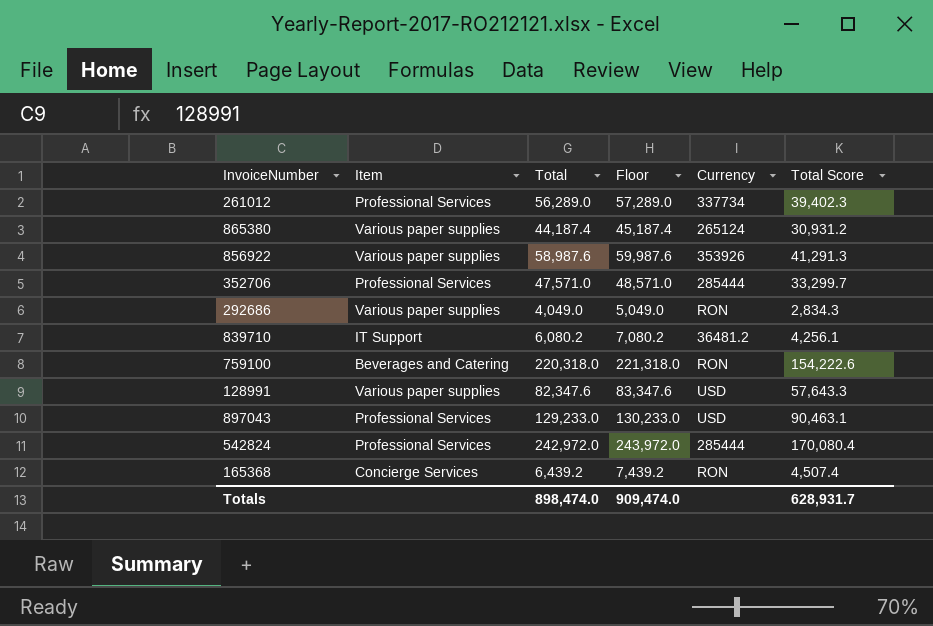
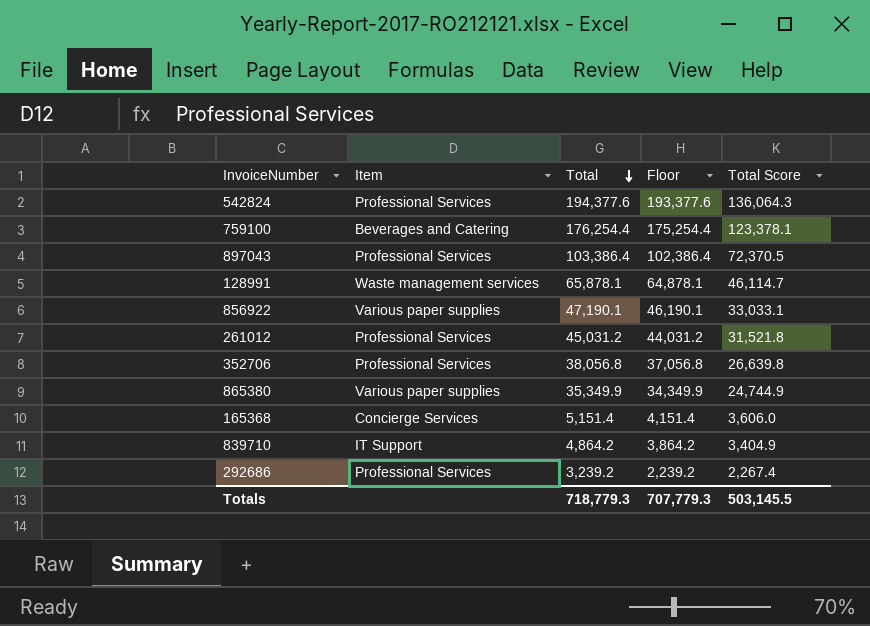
row order: none -> Total descending
column Currency | position: 5 -> none
column Floor | formula: [Total] + 1000 -> [Total] - 1000
542824 | Total: 242,972.0 -> 194,377.6
542824 | Total Score: 170,080.4 -> 136,064.3
759100 | Total: 220,318.0 -> 176,254.4
759100 | Total Score: 154,222.6 -> 123,378.1
897043 | Total: 129,233.0 -> 103,386.4
897043 | Total Score: 90,463.1 -> 72,370.5
128991 | Item: Various paper supplies -> Waste management services
128991 | Total: 82,347.6 -> 65,878.1
128991 | Total Score: 57,643.3 -> 46,114.7
856922 | Total: 58,987.6 -> 47,190.1
856922 | Total Score: 41,291.3 -> 33,033.1
261012 | Total: 56,289.0 -> 45,031.2
261012 | Total Score: 39,402.3 -> 31,521.8
352706 | Total: 47,571.0 -> 38,056.8
352706 | Total Score: 33,299.7 -> 26,639.8
865380 | Total: 44,187.4 -> 35,349.9
865380 | Total Score: 30,931.2 -> 24,744.9
165368 | Total: 6,439.2 -> 5,151.4
165368 | Total Score: 4,507.4 -> 3,606.0
839710 | Total: 6,080.2 -> 4,864.2
839710 | Total Score: 4,256.1 -> 3,404.9
292686 | Item: Various paper supplies -> Professional Services
292686 | Total: 4,049.0 -> 3,239.2
292686 | Total Score: 2,834.3 -> 2,267.4
Totals | Total: 898,474.0 -> 718,779.3
Totals | Floor: 909,474.0 -> 707,779.3
Totals | Total Score: 628,931.7 -> 503,145.5

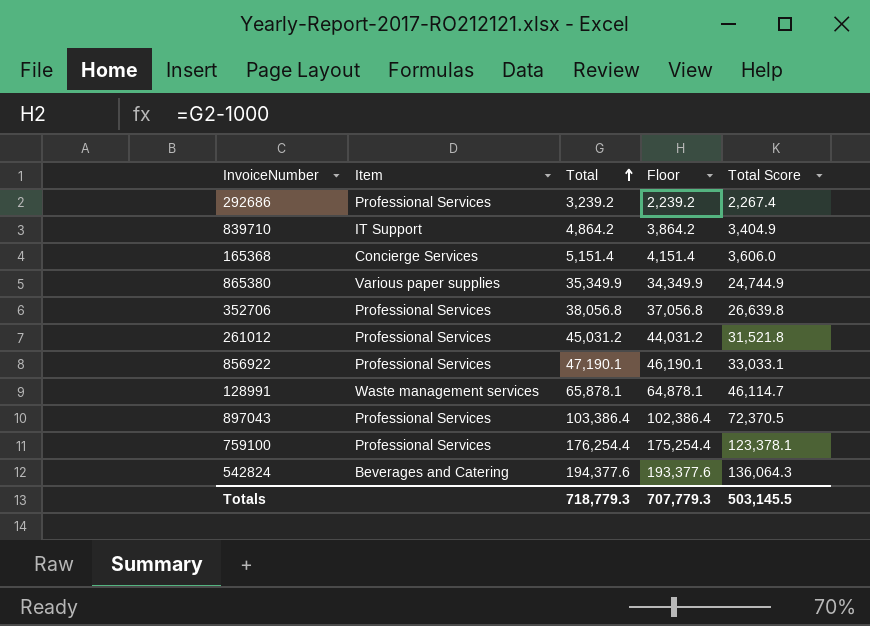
row order: Total descending -> Total ascending
856922 | Item: Various paper supplies -> Professional Services
759100 | Item: Beverages and Catering -> Professional Services
542824 | Item: Professional Services -> Beverages and Catering

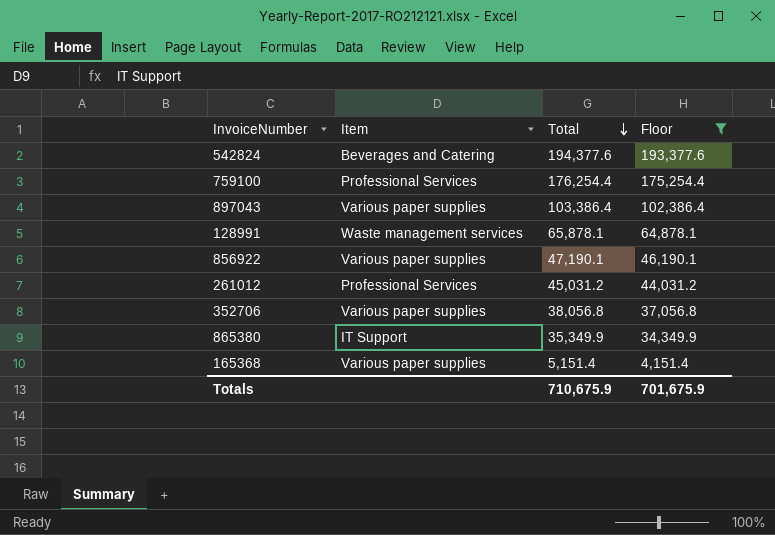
filter: none -> Floor >= 4,151.4
row order: Total ascending -> Total descending
column Total Score | formula: [Total] * 0.7 -> none
897043 | Item: Professional Services -> Various paper supplies
856922 | Item: Professional Services -> Various paper supplies
352706 | Item: Professional Services -> Various paper supplies
865380 | Item: Various paper supplies -> IT Support
165368 | Item: Concierge Services -> Various paper supplies
Totals | Total: 718,779.3 -> 710,675.9
Totals | Floor: 707,779.3 -> 701,675.9

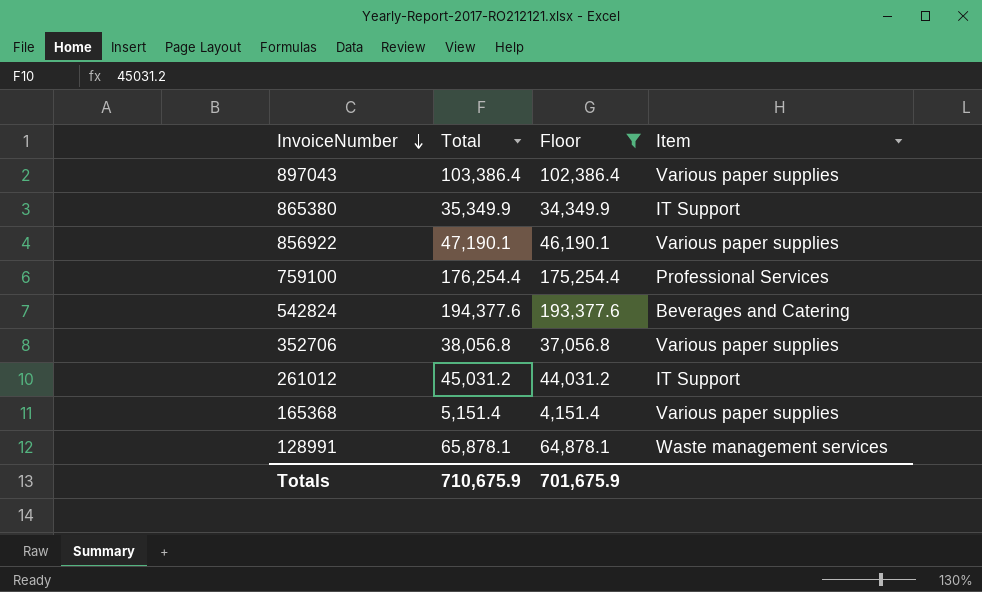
row order: Total descending -> InvoiceNumber descending
column Item | position: 2 -> 4
261012 | Item: Professional Services -> IT Support

